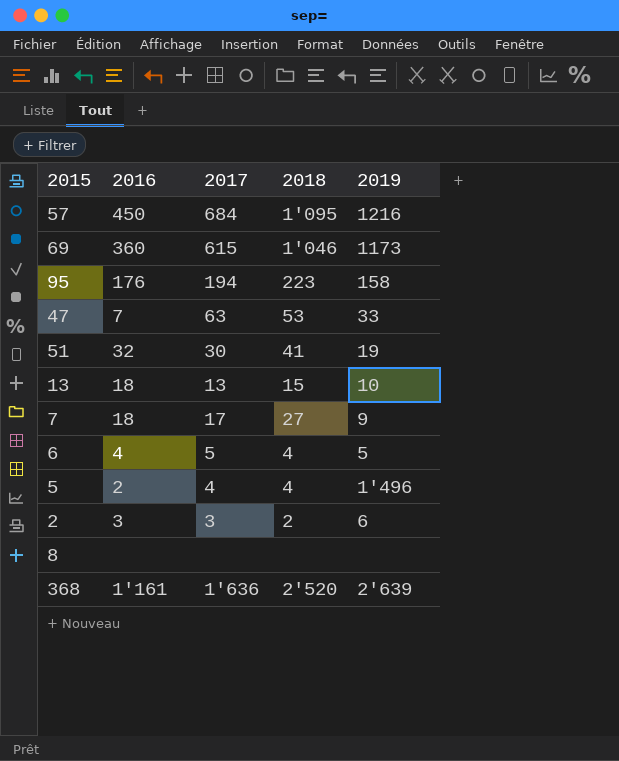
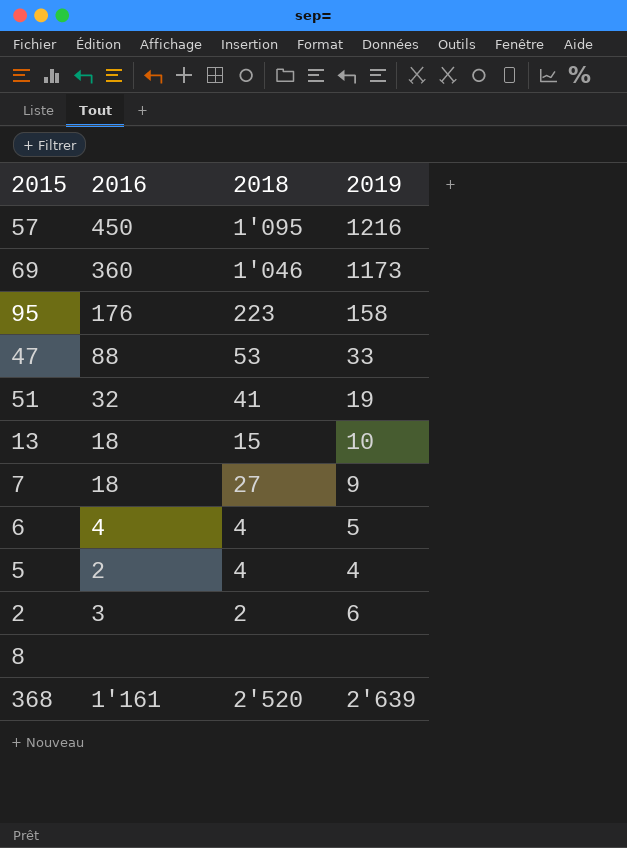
column 2017 | position: 3 -> none
47 | 2016: 7 -> 88
5 | 2019: 1'496 -> 4

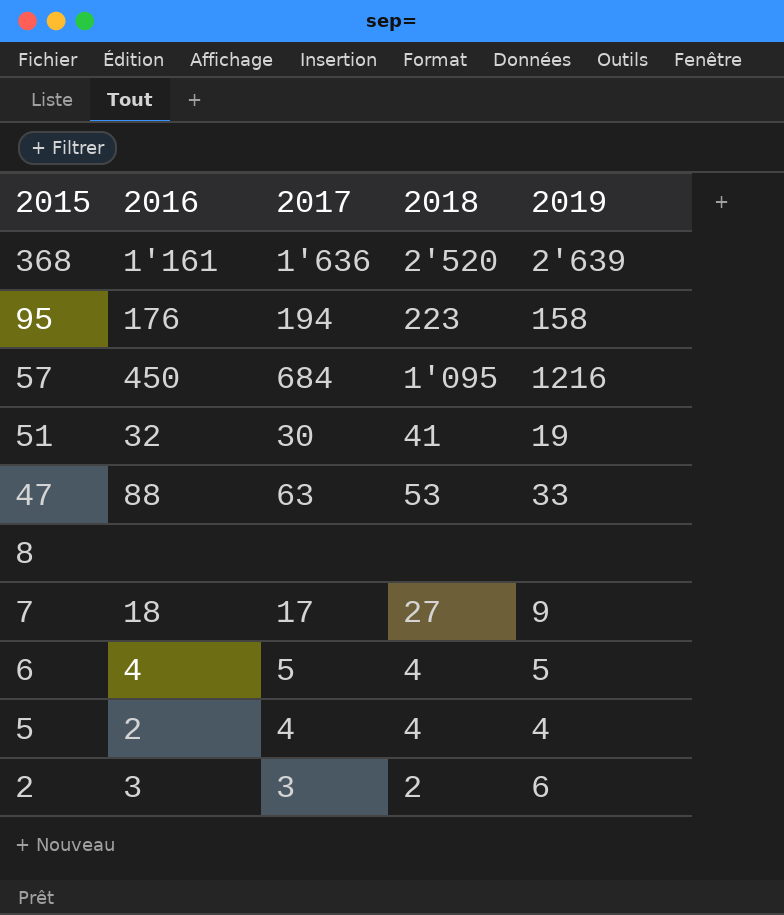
row order: none -> 2015 descending
column 2017 | position: none -> 3
row 69: 360 | 1'046 | 1173 -> none
row 13: 18 | 15 | 10 -> none

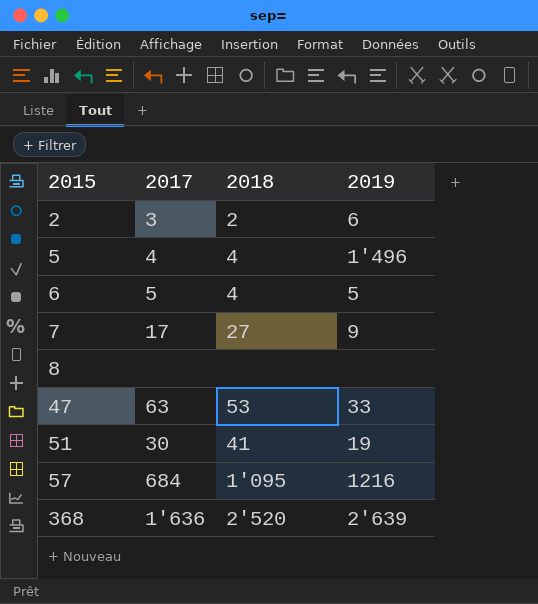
row order: 2015 descending -> 2015 ascending
column 2016 | position: 2 -> none
row 95: 176 | 194 | 223 | 158 -> none
5 | 2019: 4 -> 1'496

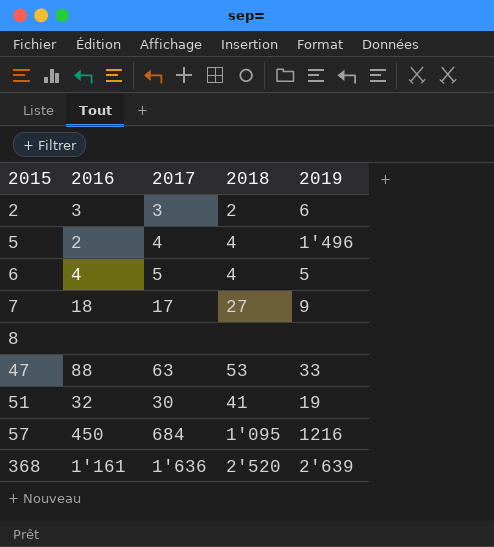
column 2016 | position: none -> 2

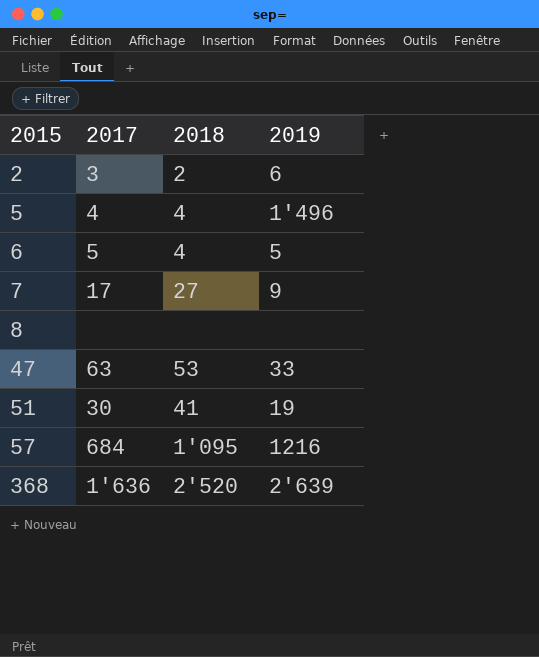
column 2016 | position: 2 -> none

